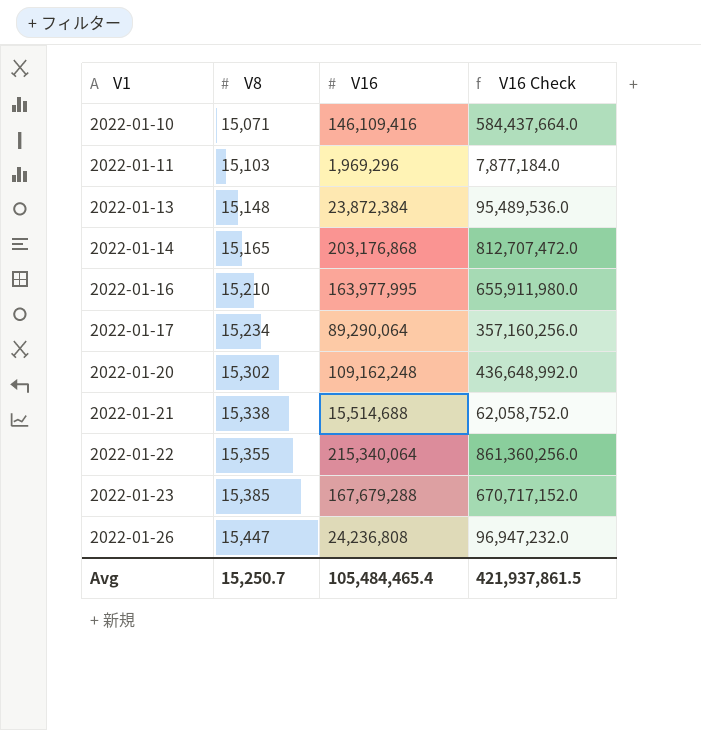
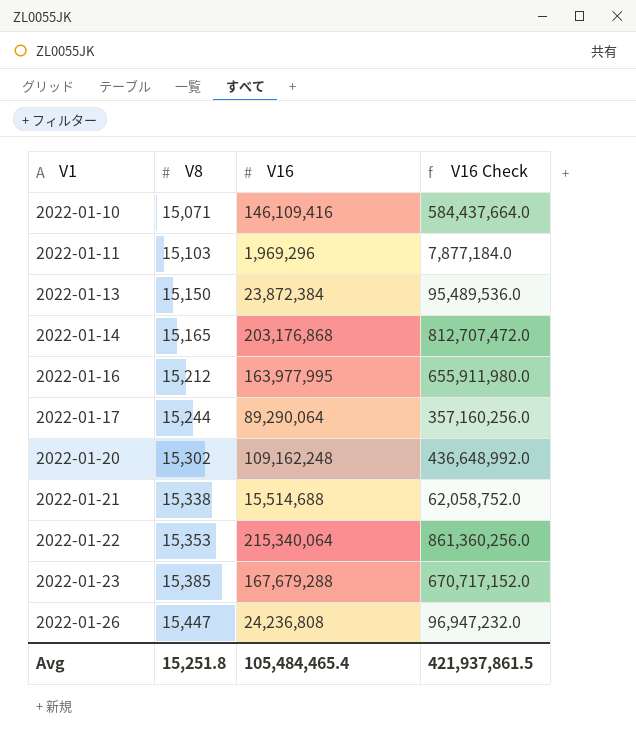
2022-01-13 | V8: 15,148 -> 15,150
2022-01-16 | V8: 15,210 -> 15,212
2022-01-17 | V8: 15,234 -> 15,244
2022-01-22 | V8: 15,355 -> 15,353
Avg | V8: 15,250.7 -> 15,251.8

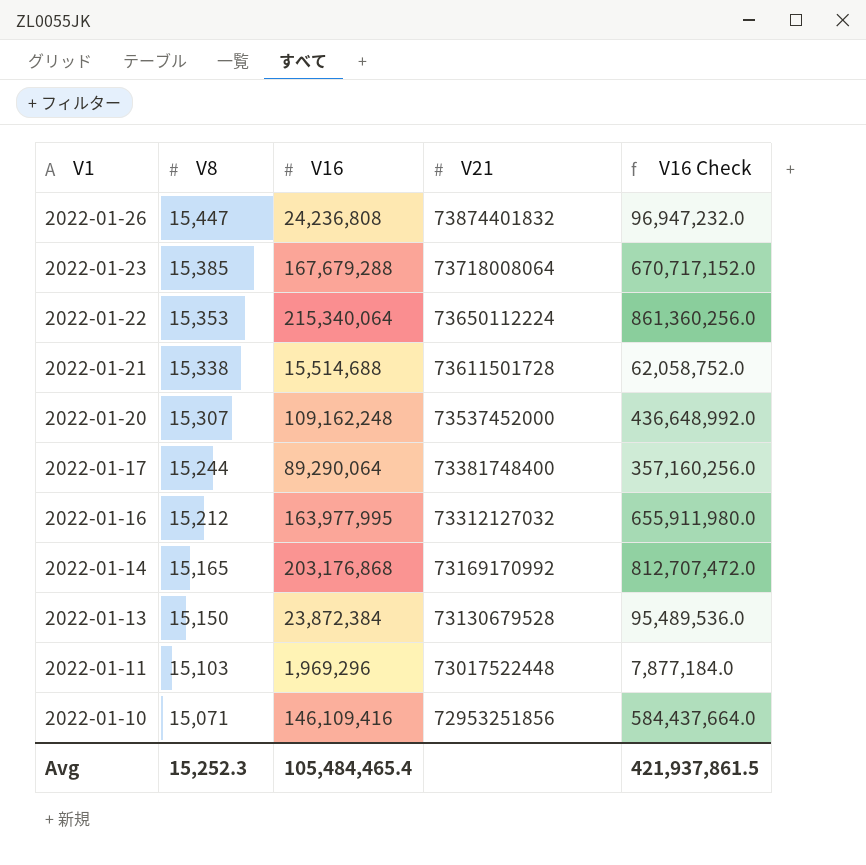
row order: V1 ascending -> V1 descending
column V21 | position: none -> 4
2022-01-20 | V8: 15,302 -> 15,307
Avg | V8: 15,251.8 -> 15,252.3

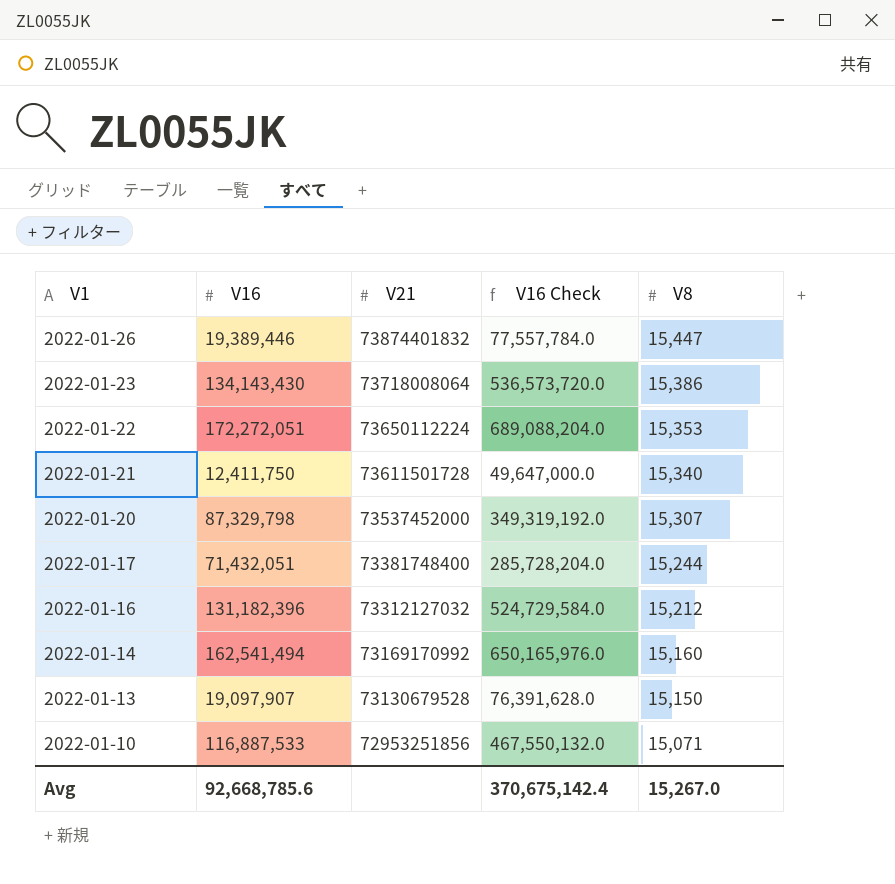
column V8 | position: 2 -> 5
row 2022-01-11: 15,103 | 1,969,296 | 73017522448 | 7,877,184.0 -> none
2022-01-26 | V16: 24,236,808 -> 19,389,446
2022-01-26 | V16 Check: 96,947,232.0 -> 77,557,784.0
2022-01-23 | V16: 167,679,288 -> 134,143,430
2022-01-23 | V16 Check: 670,717,152.0 -> 536,573,720.0
2022-01-23 | V8: 15,385 -> 15,386
2022-01-22 | V16: 215,340,064 -> 172,272,051
2022-01-22 | V16 Check: 861,360,256.0 -> 689,088,204.0
2022-01-21 | V16: 15,514,688 -> 12,411,750
2022-01-21 | V16 Check: 62,058,752.0 -> 49,647,000.0
2022-01-21 | V8: 15,338 -> 15,340
2022-01-20 | V16: 109,162,248 -> 87,329,798
2022-01-20 | V16 Check: 436,648,992.0 -> 349,319,192.0
2022-01-17 | V16: 89,290,064 -> 71,432,051
2022-01-17 | V16 Check: 357,160,256.0 -> 285,728,204.0
2022-01-16 | V16: 163,977,995 -> 131,182,396
2022-01-16 | V16 Check: 655,911,980.0 -> 524,729,584.0
2022-01-14 | V16: 203,176,868 -> 162,541,494
2022-01-14 | V16 Check: 812,707,472.0 -> 650,165,976.0
2022-01-14 | V8: 15,165 -> 15,160
2022-01-13 | V16: 23,872,384 -> 19,097,907
2022-01-13 | V16 Check: 95,489,536.0 -> 76,391,628.0
2022-01-10 | V16: 146,109,416 -> 116,887,533
2022-01-10 | V16 Check: 584,437,664.0 -> 467,550,132.0
Avg | V16: 105,484,465.4 -> 92,668,785.6
Avg | V16 Check: 421,937,861.5 -> 370,675,142.4
Avg | V8: 15,252.3 -> 15,267.0

